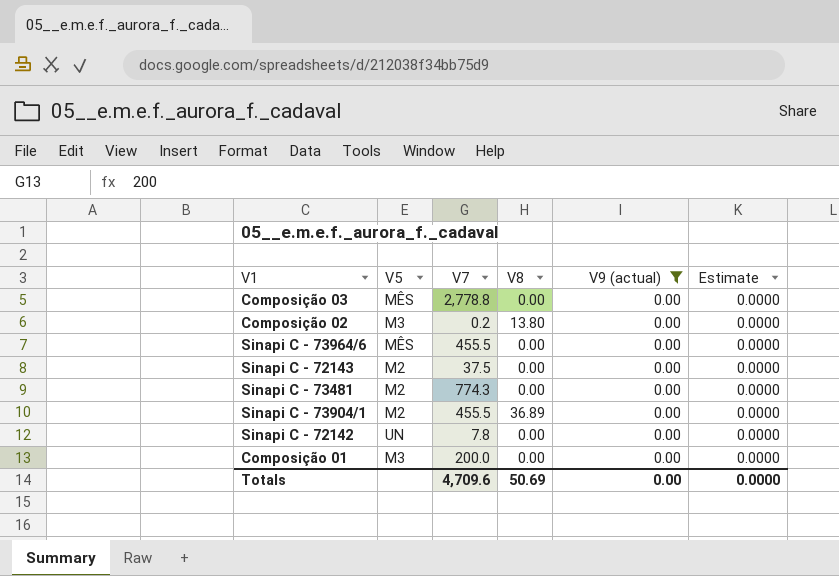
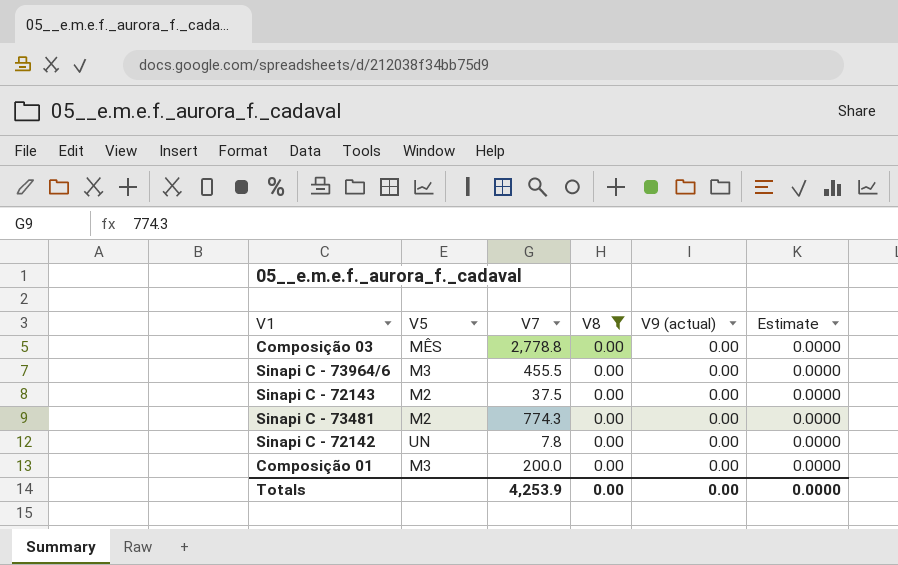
filter: V9 (actual) = 0.00 -> V8 = 0.00
Sinapi C - 73964/6 | V5: MÊS -> M3
Totals | V7: 4,709.6 -> 4,253.9
Totals | V8: 50.69 -> 0.00

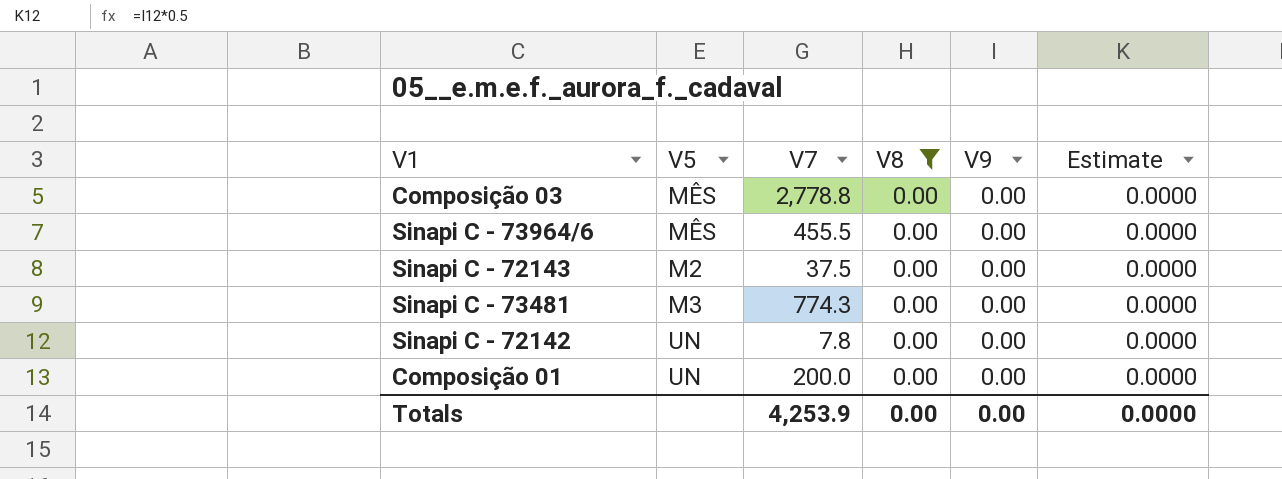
column name: V9 (actual) -> V9
Sinapi C - 73964/6 | V5: M3 -> MÊS
Sinapi C - 73481 | V5: M2 -> M3
Composição 01 | V5: M3 -> UN

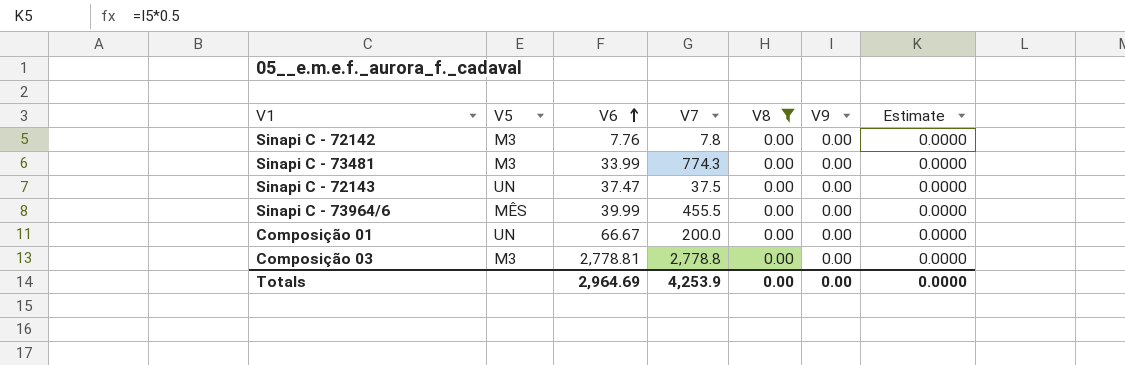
row order: none -> V6 ascending
column V6 | position: none -> 3
Sinapi C - 72142 | V5: UN -> M3
Sinapi C - 72143 | V5: M2 -> UN
Composição 03 | V5: MÊS -> M3

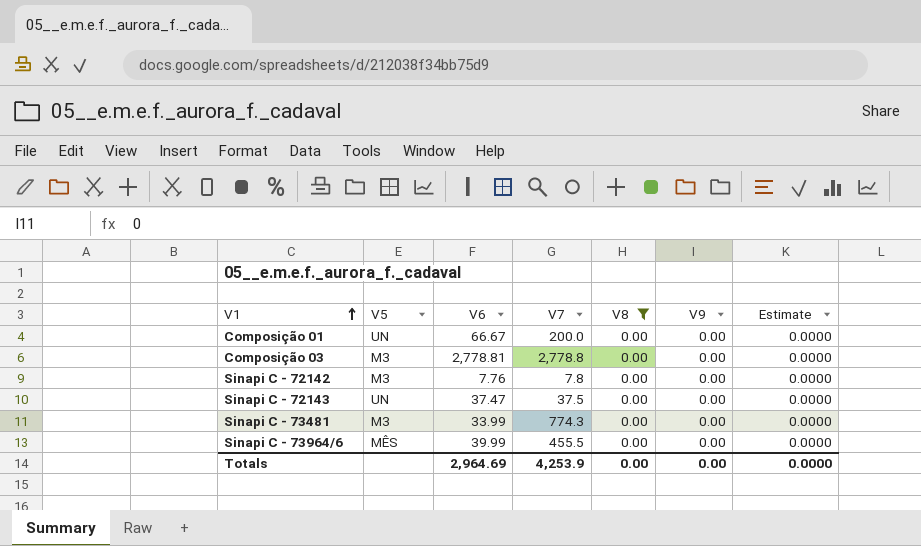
row order: V6 ascending -> V1 ascending

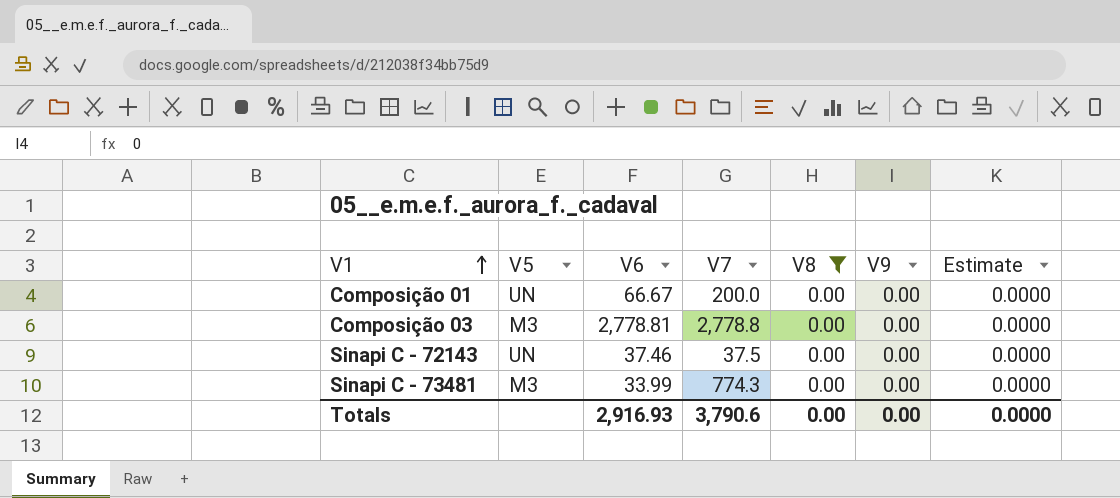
row Sinapi C - 72142: M3 | 7.76 | 7.8 | 0.00 | 0.00 | 0.0000 -> none
row Sinapi C - 73964/6: MÊS | 39.99 | 455.5 | 0.00 | 0.00 | 0.0000 -> none
Sinapi C - 72143 | V6: 37.47 -> 37.46
Totals | V6: 2,964.69 -> 2,916.93
Totals | V7: 4,253.9 -> 3,790.6

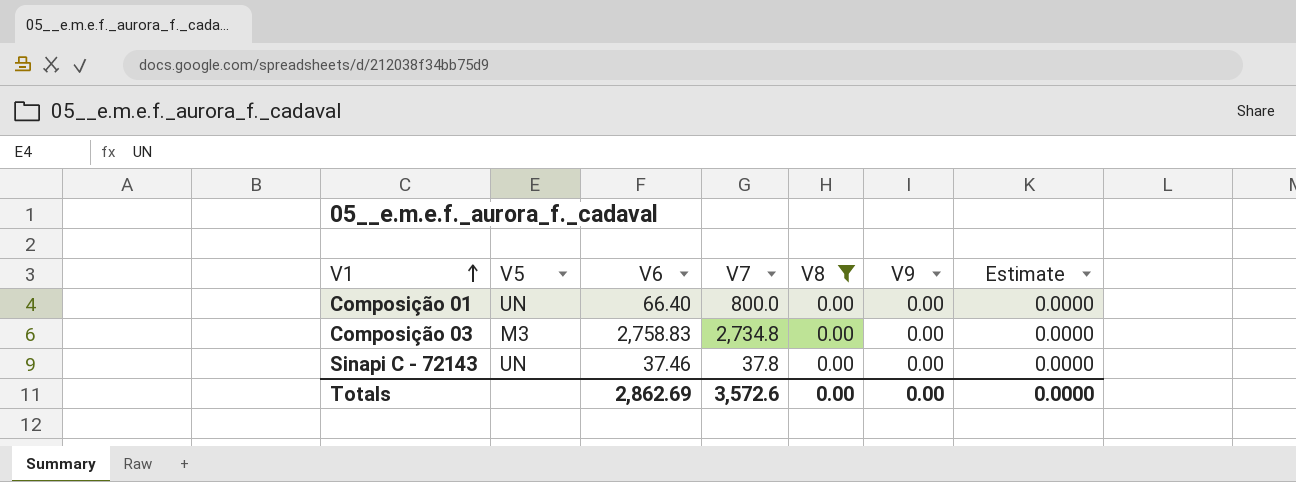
row Sinapi C - 73481: M3 | 33.99 | 774.3 | 0.00 | 0.00 | 0.0000 -> none
Composição 01 | V6: 66.67 -> 66.40
Composição 01 | V7: 200.0 -> 800.0
Composição 03 | V6: 2,778.81 -> 2,758.83
Composição 03 | V7: 2,778.8 -> 2,734.8
Sinapi C - 72143 | V7: 37.5 -> 37.8
Totals | V6: 2,916.93 -> 2,862.69
Totals | V7: 3,790.6 -> 3,572.6

